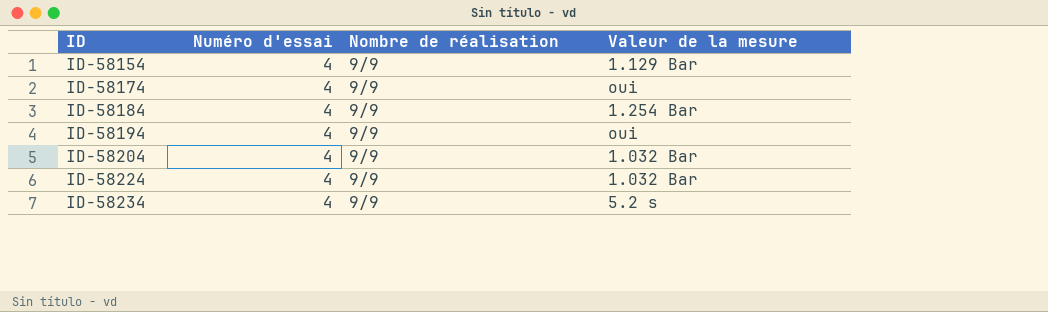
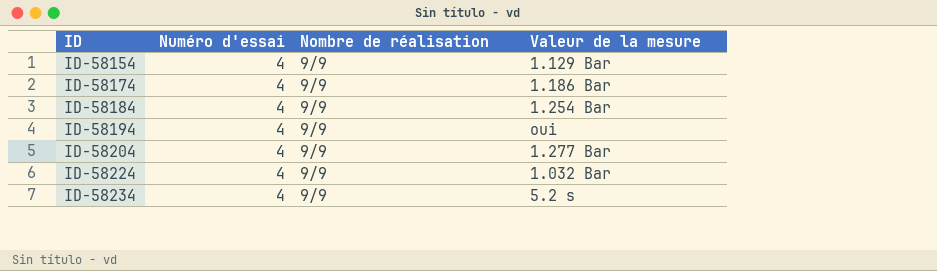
ID-58174 | Valeur de la mesure: oui -> 1.186 Bar
ID-58204 | Valeur de la mesure: 1.032 Bar -> 1.277 Bar

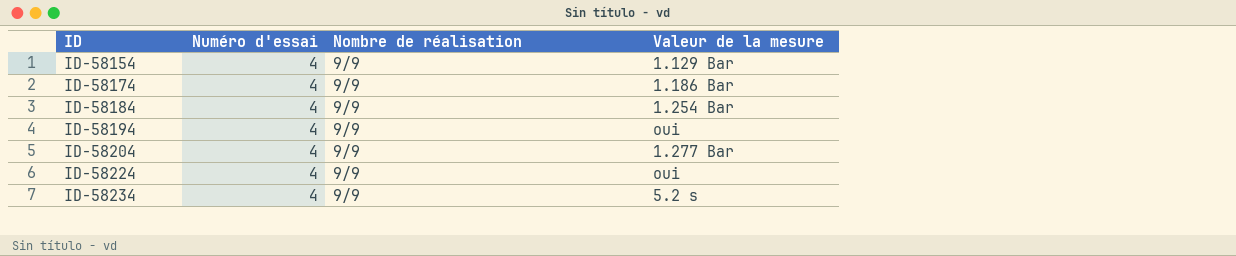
ID-58224 | Valeur de la mesure: 1.032 Bar -> oui

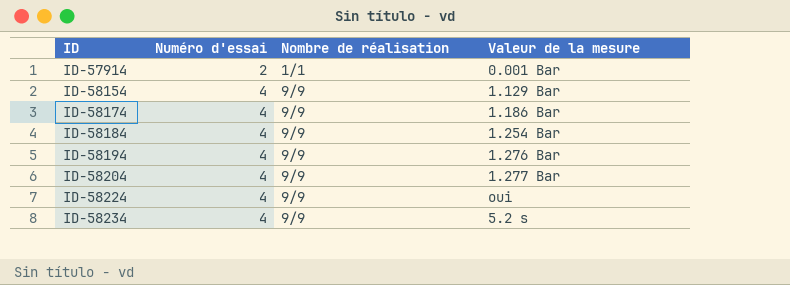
row ID-57914: none -> 2 | 1/1 | 0.001 Bar
ID-58194 | Valeur de la mesure: oui -> 1.276 Bar

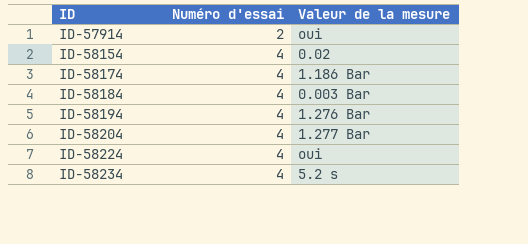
column Nombre de réalisation | position: 3 -> none
ID-57914 | Valeur de la mesure: 0.001 Bar -> oui
ID-58154 | Valeur de la mesure: 1.129 Bar -> 0.02
ID-58184 | Valeur de la mesure: 1.254 Bar -> 0.003 Bar

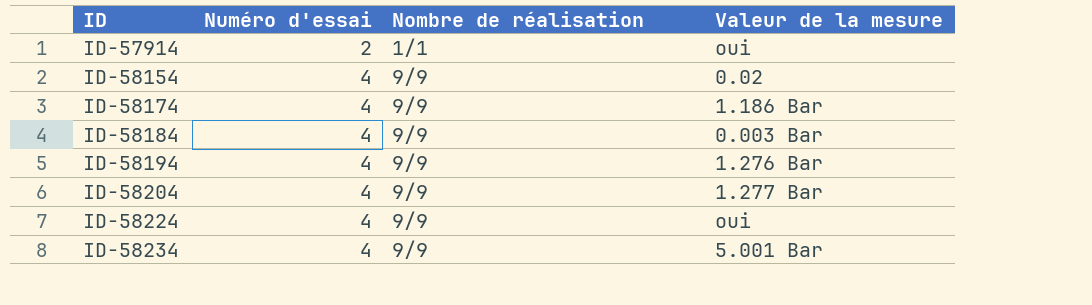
column Nombre de réalisation | position: none -> 3
ID-58234 | Valeur de la mesure: 5.2 s -> 5.001 Bar

